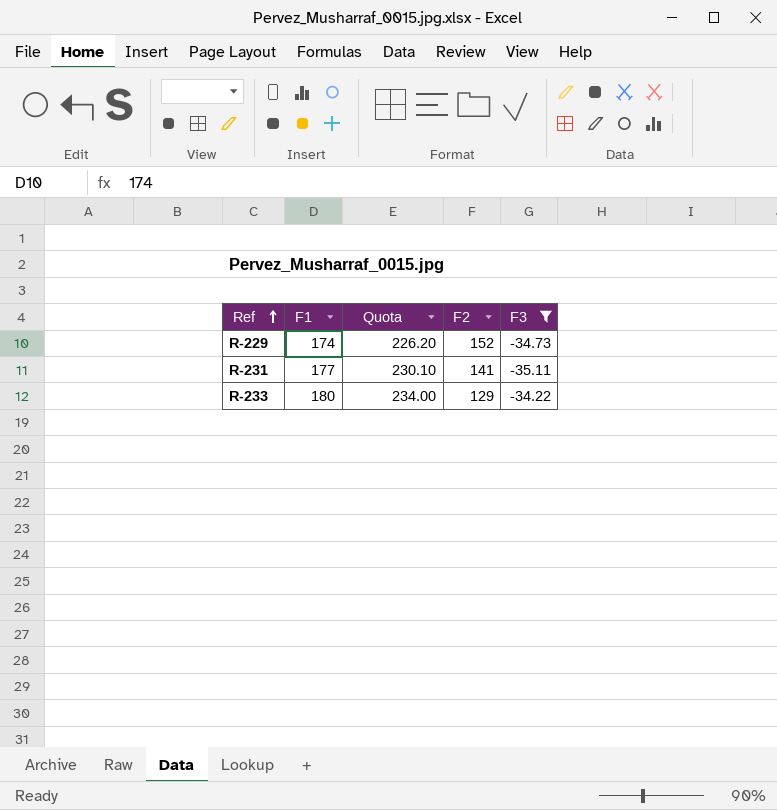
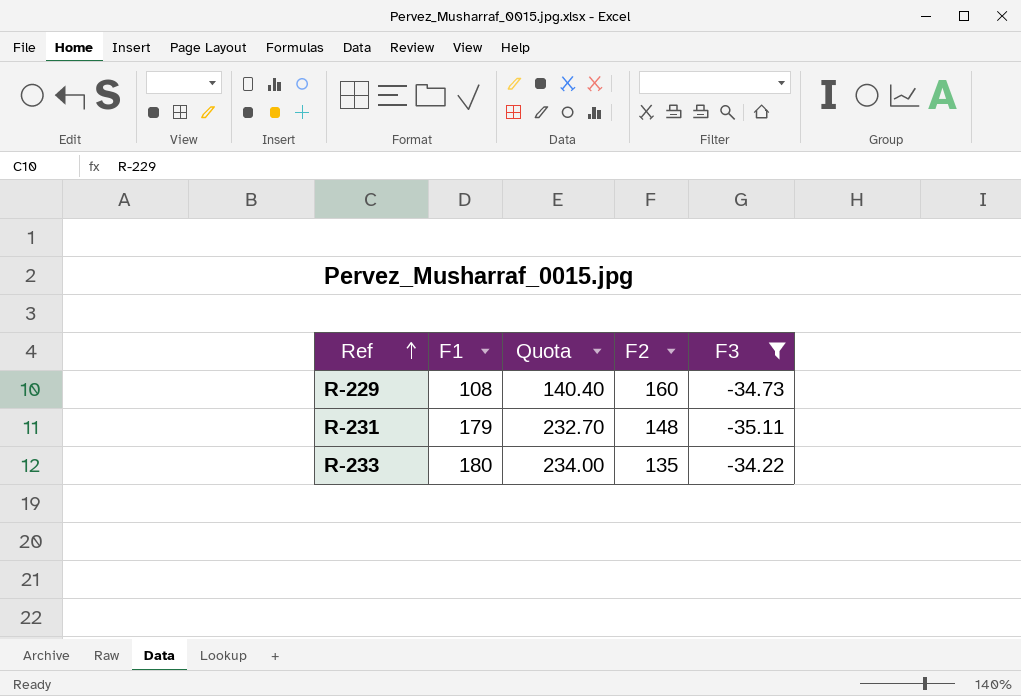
R-229 | F1: 174 -> 108
R-229 | Quota: 226.20 -> 140.40
R-229 | F2: 152 -> 160
R-231 | F1: 177 -> 179
R-231 | Quota: 230.10 -> 232.70
R-231 | F2: 141 -> 148
R-233 | F2: 129 -> 135

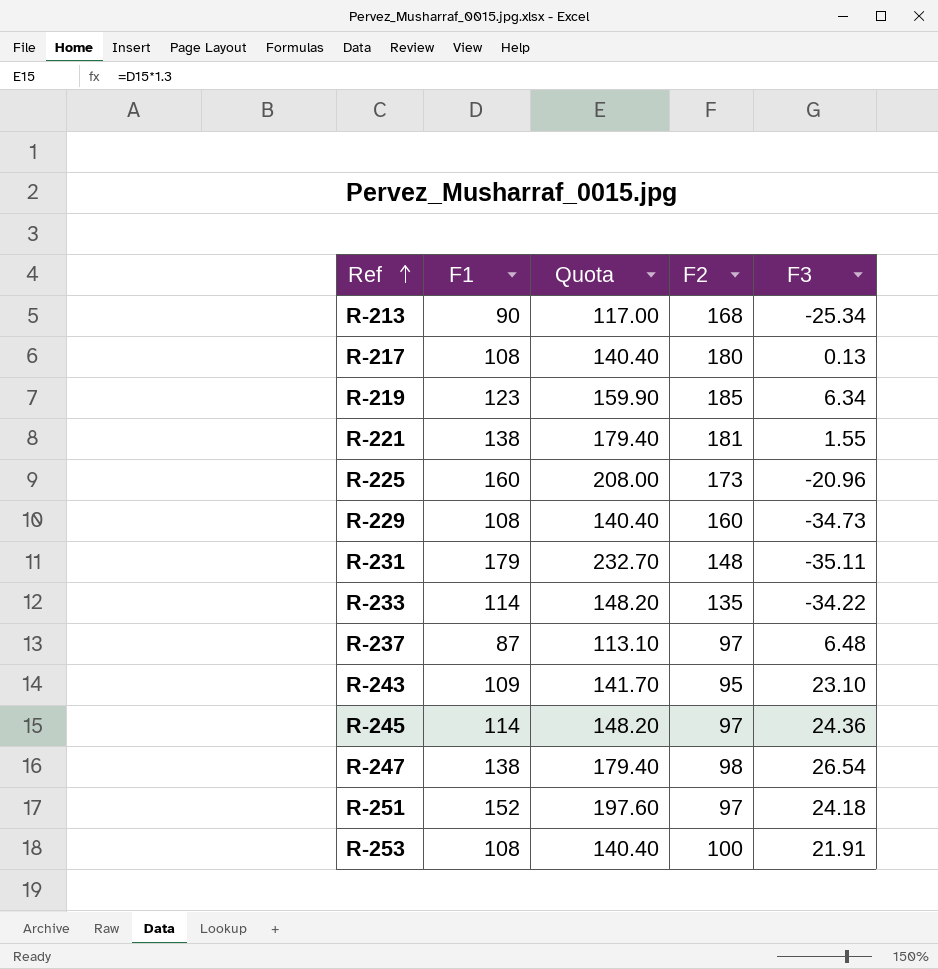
filter: F3 <= -34.22 -> none
R-233 | F1: 180 -> 114
R-233 | Quota: 234.00 -> 148.20

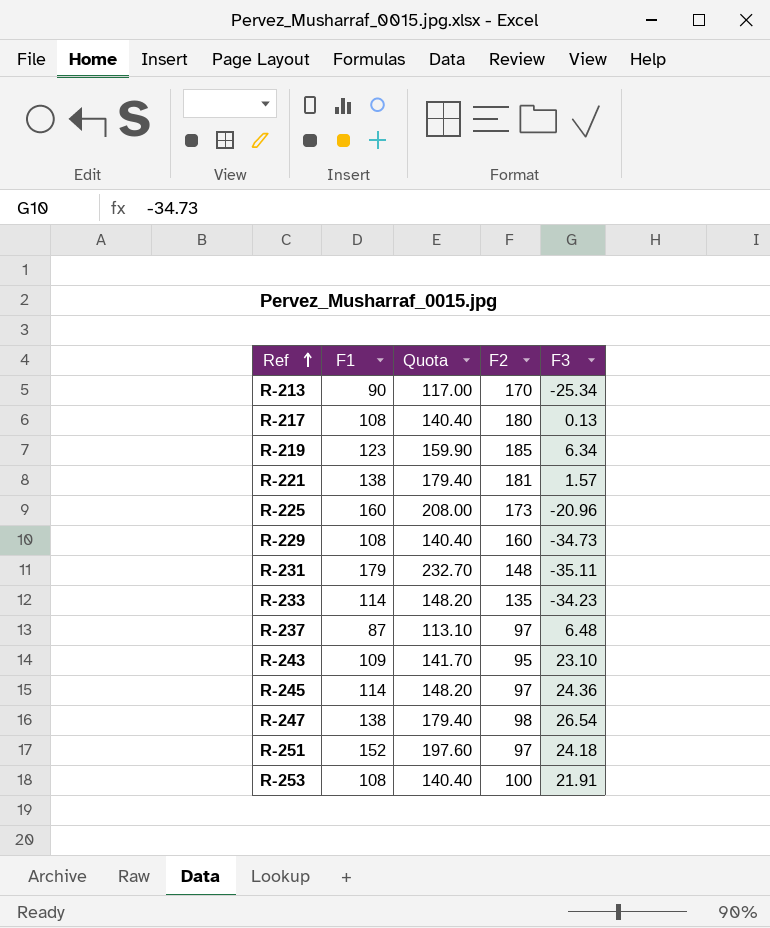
R-213 | F2: 168 -> 170
R-221 | F3: 1.55 -> 1.57
R-233 | F3: -34.22 -> -34.23

